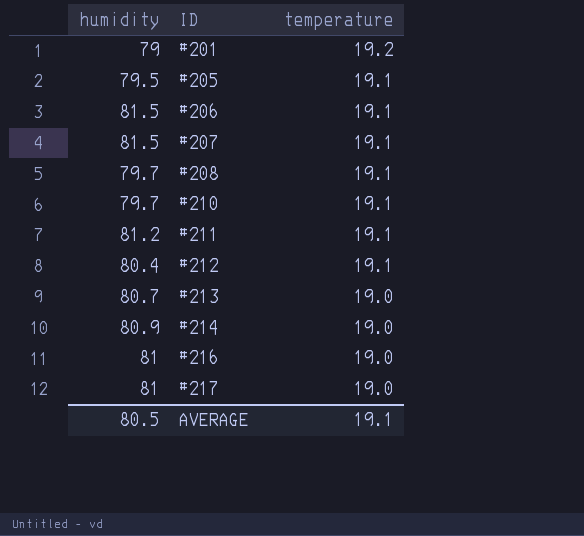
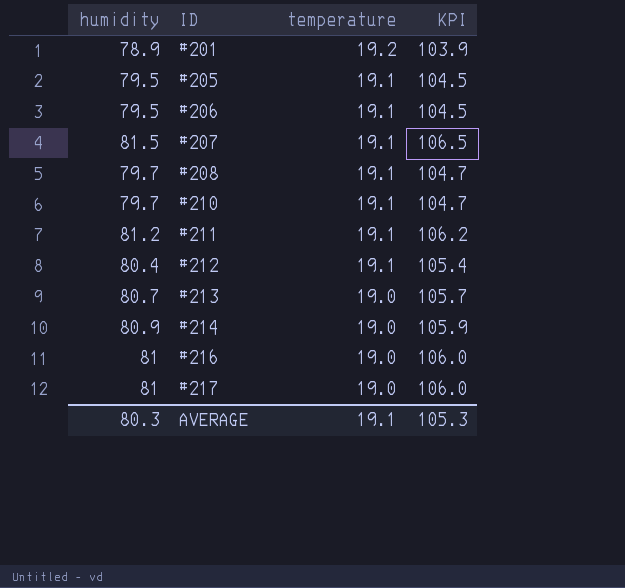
column KPI | formula: none -> [humidity] + 25
#201 | humidity: 79 -> 78.9
#206 | humidity: 81.5 -> 79.5
AVERAGE | humidity: 80.5 -> 80.3

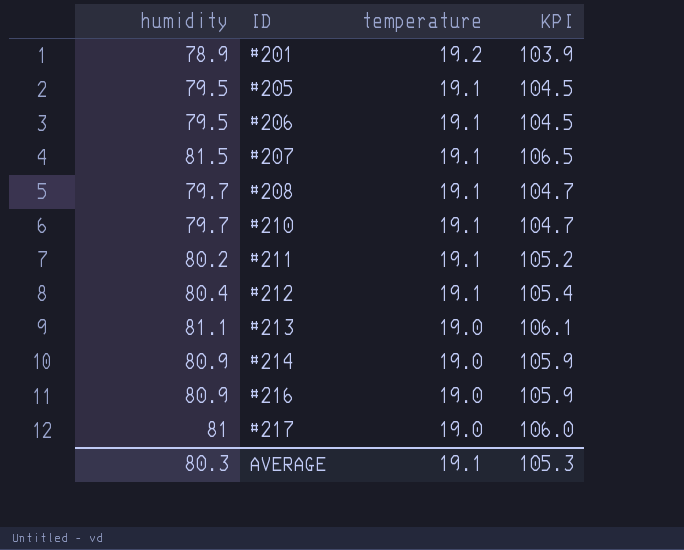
#211 | humidity: 81.2 -> 80.2
#211 | KPI: 106.2 -> 105.2
#213 | humidity: 80.7 -> 81.1
#213 | KPI: 105.7 -> 106.1
#216 | humidity: 81 -> 80.9
#216 | KPI: 106.0 -> 105.9

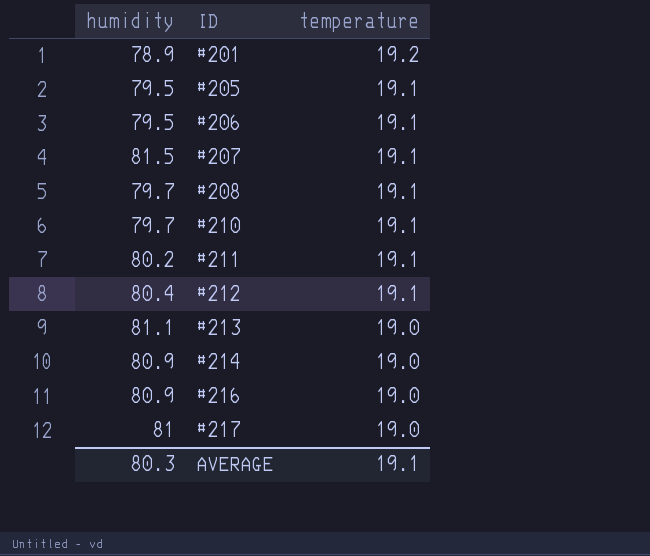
column KPI | formula: [humidity] + 25 -> none

